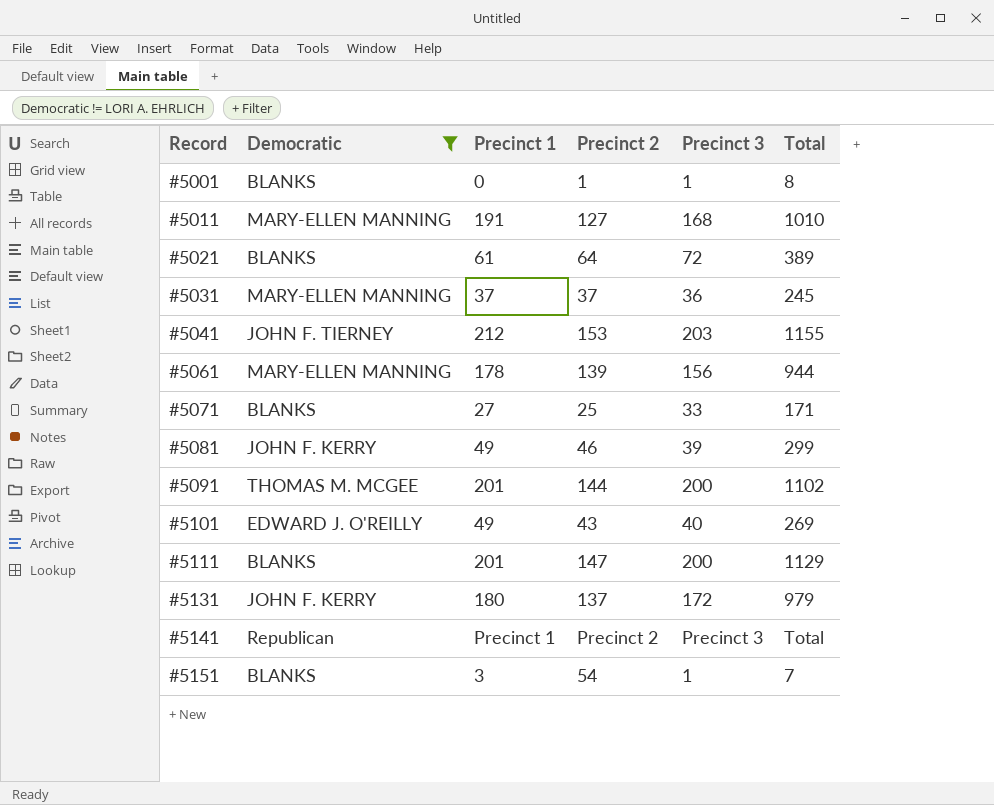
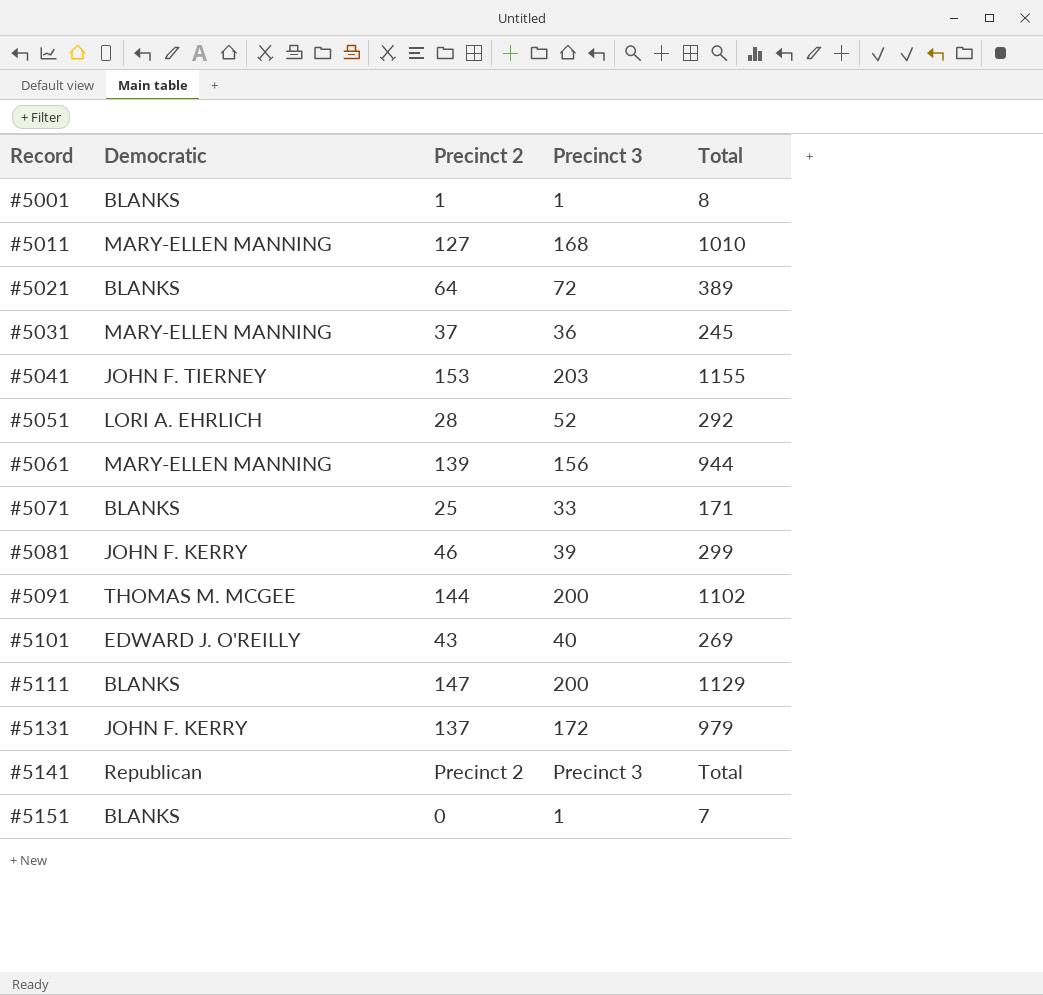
filter: Democratic != LORI A. EHRLICH -> none
column Precinct 1 | position: 3 -> none
#5151 | Precinct 2: 54 -> 0

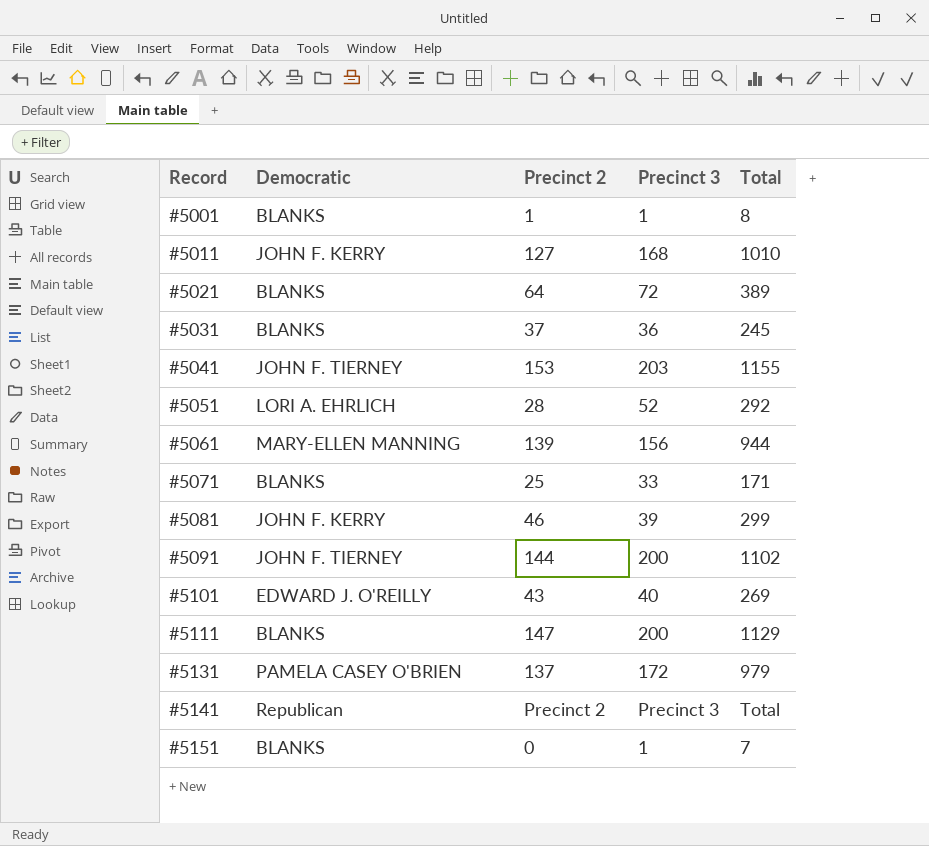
#5011 | Democratic: MARY-ELLEN MANNING -> JOHN F. KERRY
#5031 | Democratic: MARY-ELLEN MANNING -> BLANKS
#5091 | Democratic: THOMAS M. MCGEE -> JOHN F. TIERNEY
#5131 | Democratic: JOHN F. KERRY -> PAMELA CASEY O'BRIEN

